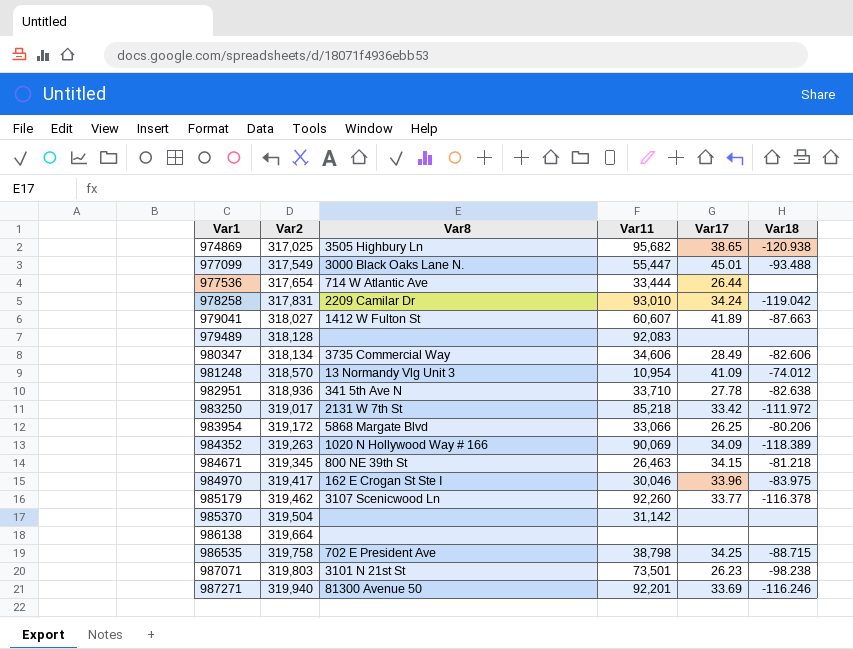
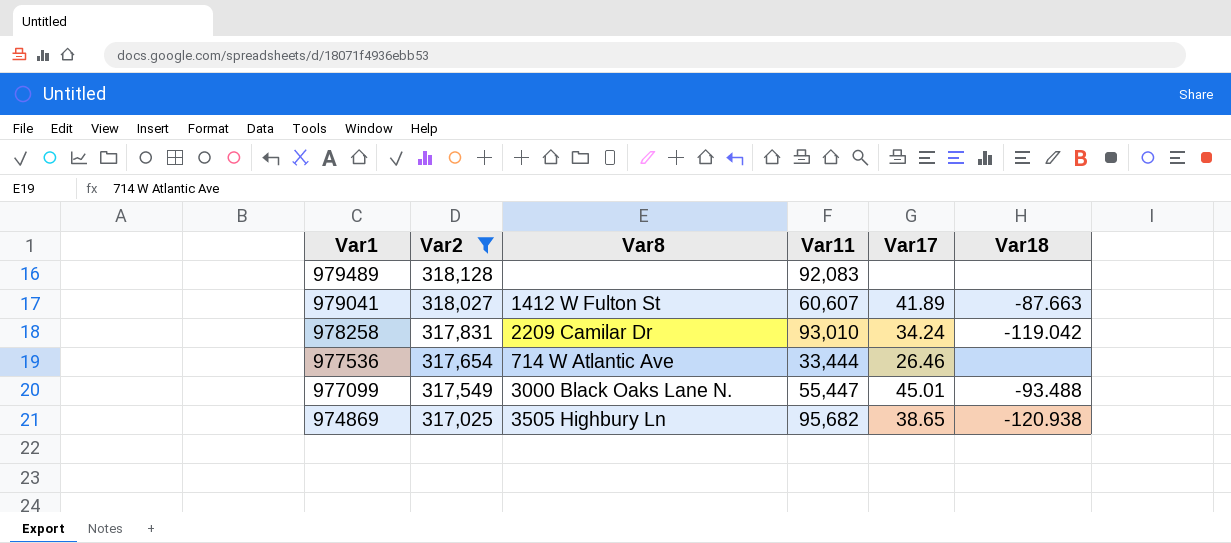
filter: none -> Var2 <= 318,128
row order: Var1 ascending -> Var1 descending
977536 | Var17: 26.44 -> 26.46

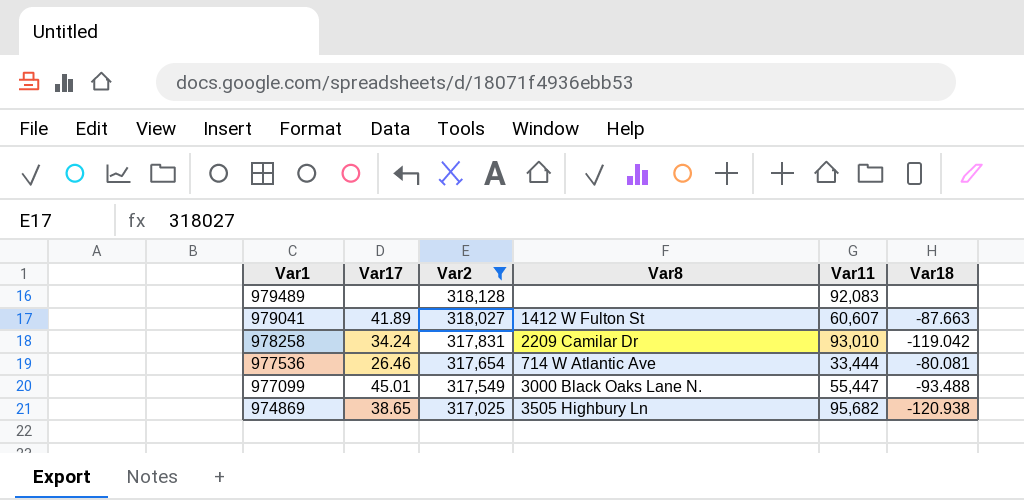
column Var17 | position: 5 -> 2
977536 | Var18: none -> -80.081

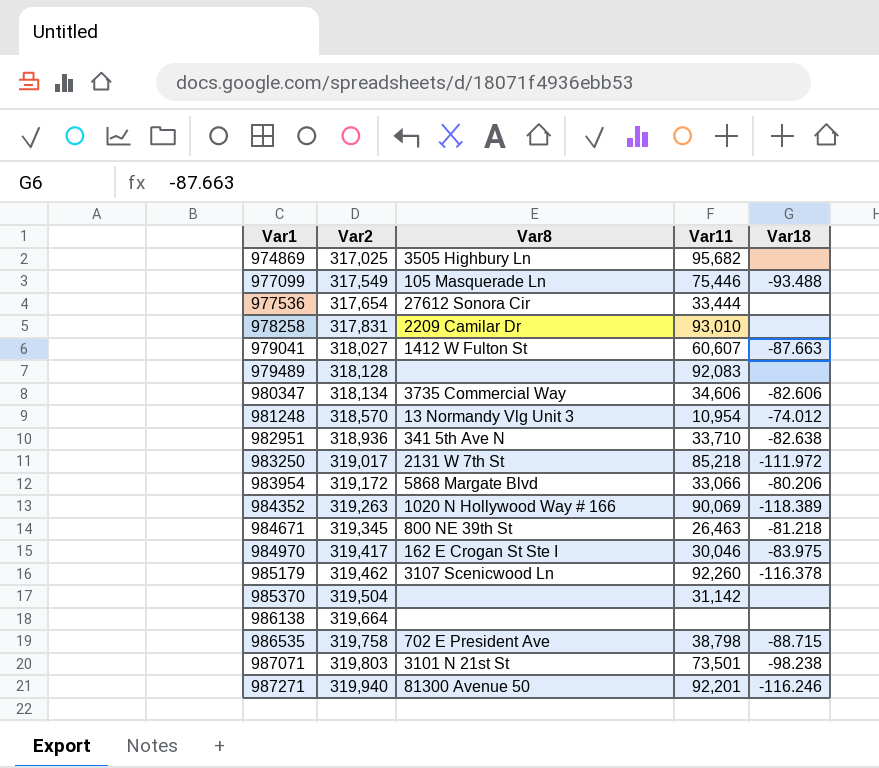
filter: Var2 <= 318,128 -> none
row order: Var1 descending -> Var1 ascending
column Var17 | position: 2 -> none
974869 | Var18: -120.938 -> none
977099 | Var8: 3000 Black Oaks Lane N. -> 105 Masquerade Ln
977099 | Var11: 55,447 -> 75,446
977536 | Var8: 714 W Atlantic Ave -> 27612 Sonora Cir
977536 | Var18: -80.081 -> none
978258 | Var18: -119.042 -> none

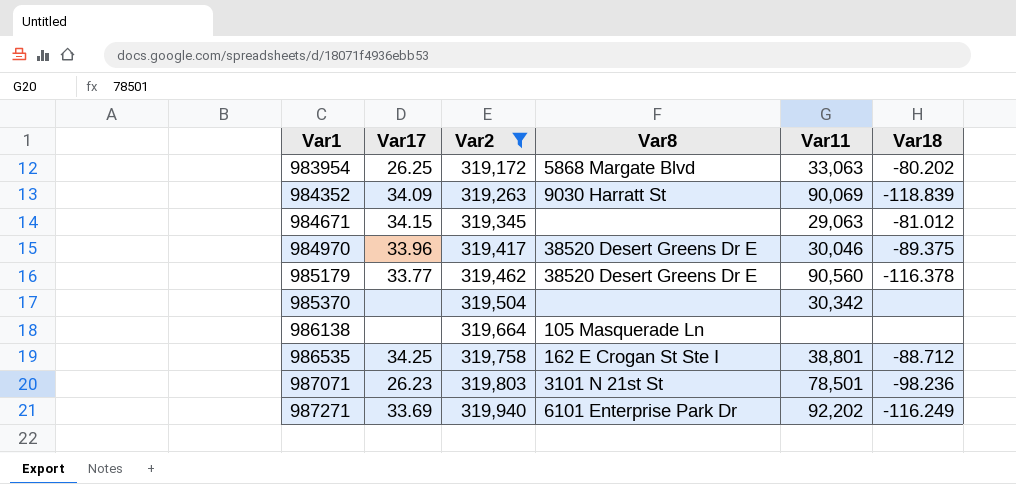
filter: none -> Var2 >= 319,172
column Var17 | position: none -> 2
983954 | Var11: 33,066 -> 33,063
983954 | Var18: -80.206 -> -80.202
984352 | Var8: 1020 N Hollywood Way # 166 -> 9030 Harratt St
984352 | Var18: -118.389 -> -118.839
984671 | Var8: 800 NE 39th St -> none
984671 | Var11: 26,463 -> 29,063
984671 | Var18: -81.218 -> -81.012
984970 | Var8: 162 E Crogan St Ste I -> 38520 Desert Greens Dr E
984970 | Var18: -83.975 -> -89.375
985179 | Var8: 3107 Scenicwood Ln -> 38520 Desert Greens Dr E
985179 | Var11: 92,260 -> 90,560
985370 | Var11: 31,142 -> 30,342
986138 | Var8: none -> 105 Masquerade Ln
986535 | Var8: 702 E President Ave -> 162 E Crogan St Ste I
986535 | Var11: 38,798 -> 38,801
986535 | Var18: -88.715 -> -88.712
987071 | Var11: 73,501 -> 78,501
987071 | Var18: -98.238 -> -98.236
987271 | Var8: 81300 Avenue 50 -> 6101 Enterprise Park Dr
987271 | Var11: 92,201 -> 92,202
987271 | Var18: -116.246 -> -116.249

